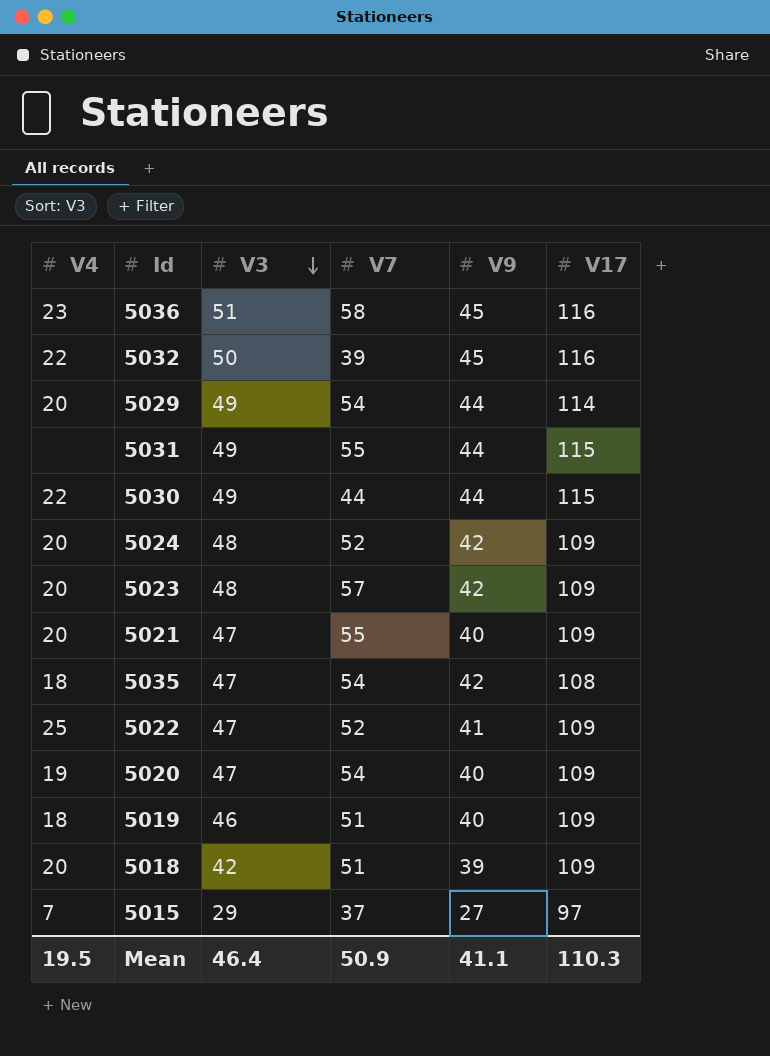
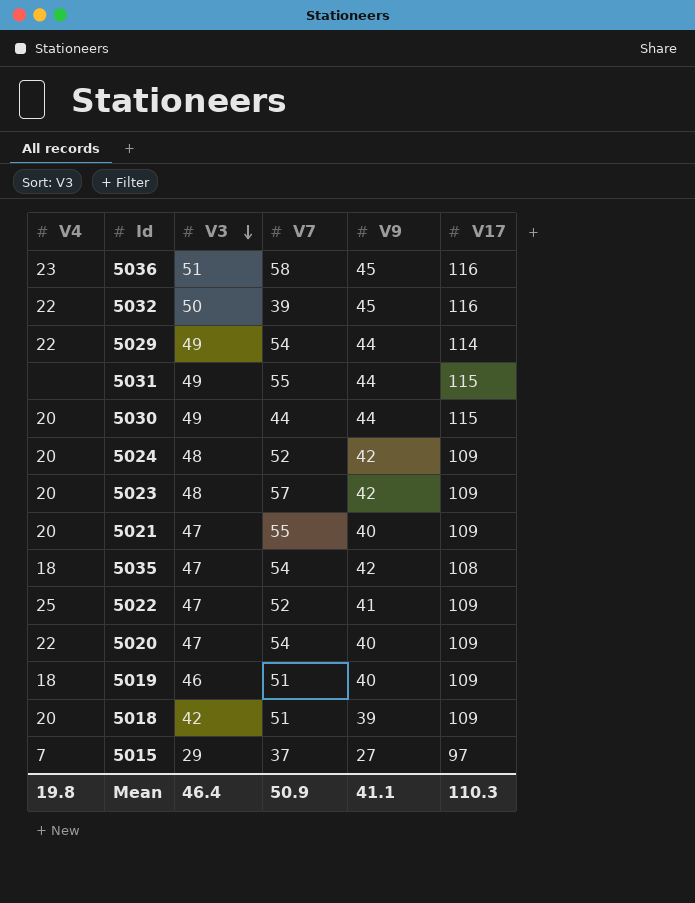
5029 | V4: 20 -> 22
5030 | V4: 22 -> 20
5020 | V4: 19 -> 22
Mean | V4: 19.5 -> 19.8

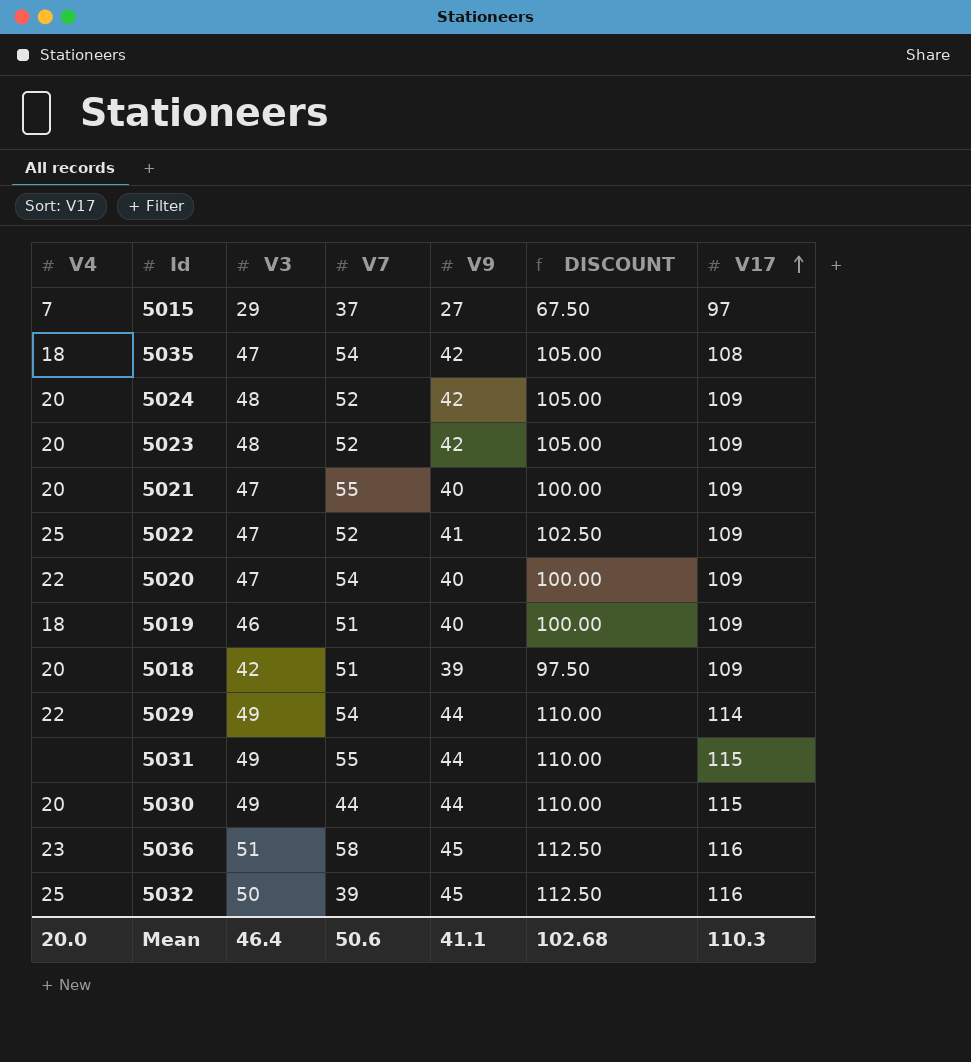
row order: V3 descending -> V17 ascending
column DISCOUNT | formula: none -> [V9] * 2.5
5023 | V7: 57 -> 52
5032 | V4: 22 -> 25
Mean | V4: 19.8 -> 20.0
Mean | V7: 50.9 -> 50.6

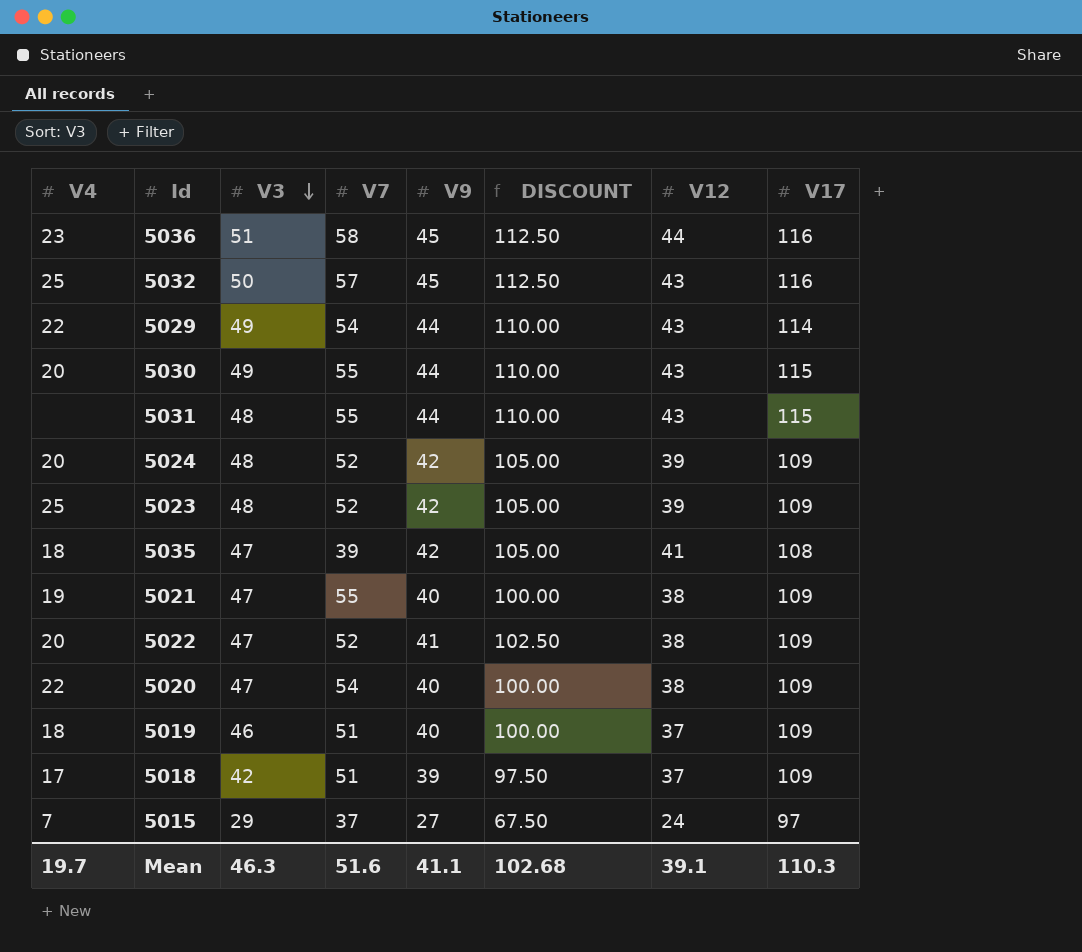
row order: V17 ascending -> V3 descending
column V12 | position: none -> 7
5032 | V7: 39 -> 57
5030 | V7: 44 -> 55
5031 | V3: 49 -> 48
5023 | V4: 20 -> 25
5035 | V7: 54 -> 39
5021 | V4: 20 -> 19
5022 | V4: 25 -> 20
5018 | V4: 20 -> 17
Mean | V4: 20.0 -> 19.7
Mean | V3: 46.4 -> 46.3
Mean | V7: 50.6 -> 51.6

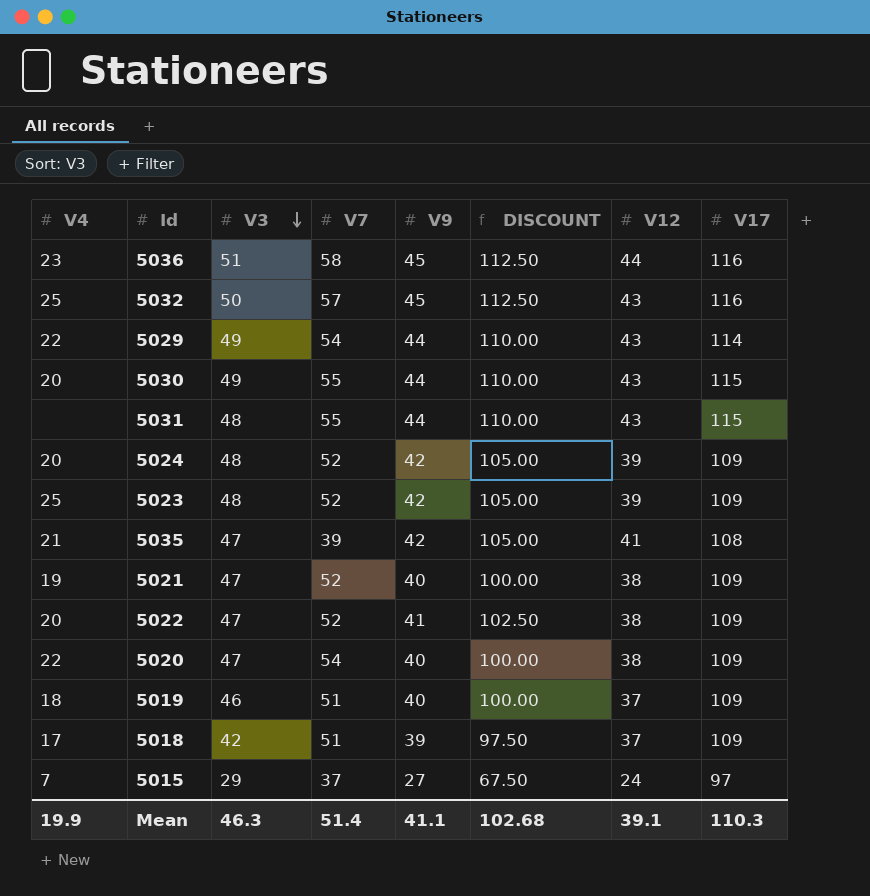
5035 | V4: 18 -> 21
5021 | V7: 55 -> 52
Mean | V4: 19.7 -> 19.9
Mean | V7: 51.6 -> 51.4

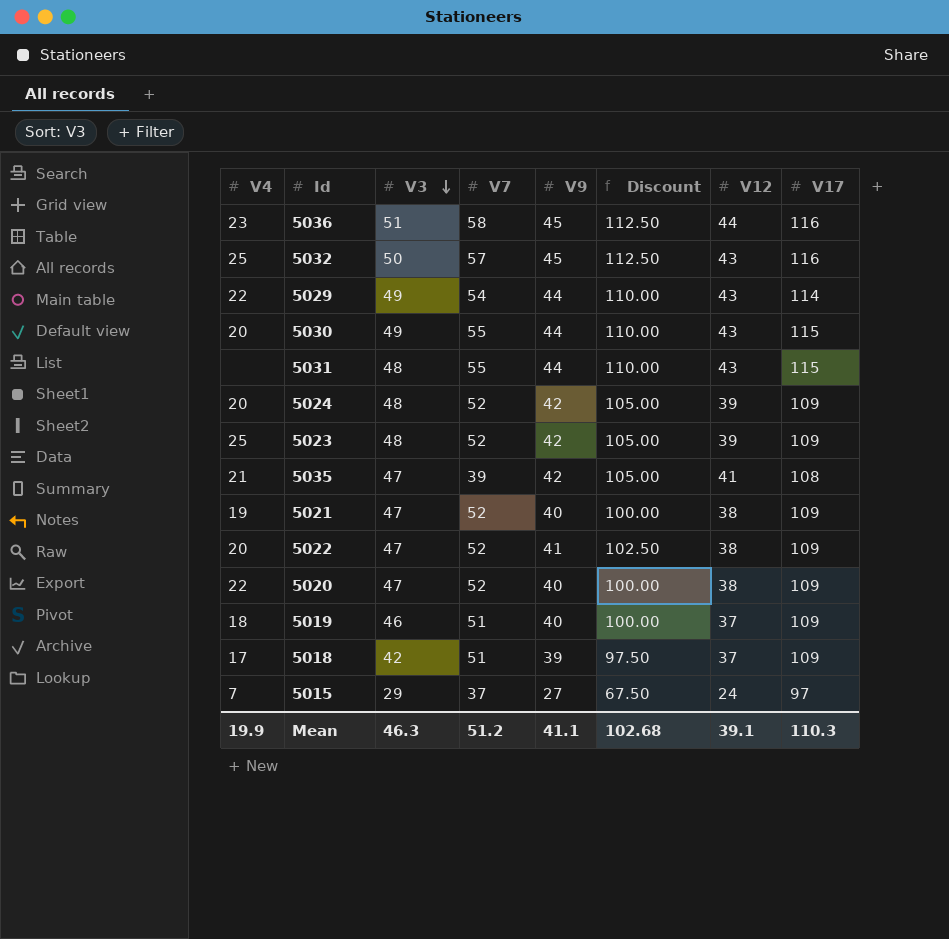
column name: DISCOUNT -> Discount
5020 | V7: 54 -> 52
Mean | V7: 51.4 -> 51.2

